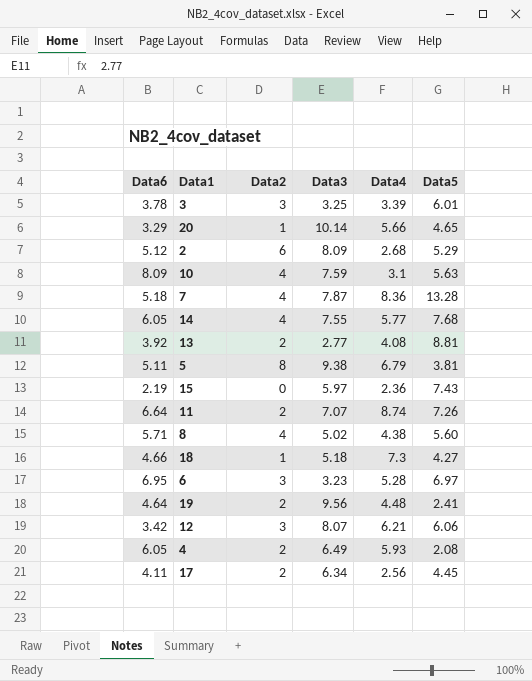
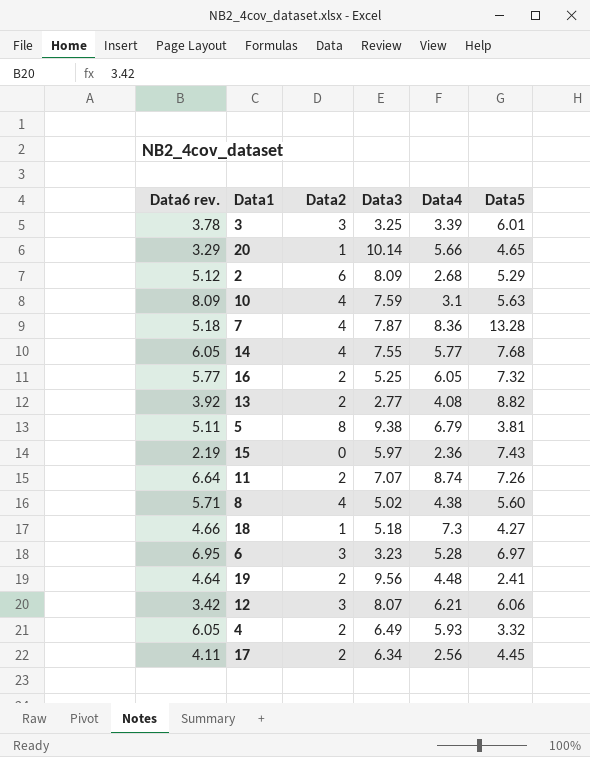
column name: Data6 -> Data6 rev.
row 16: none -> 5.77 | 2 | 5.25 | 6.05 | 7.32
13 | Data5: 8.81 -> 8.82
4 | Data5: 2.08 -> 3.32

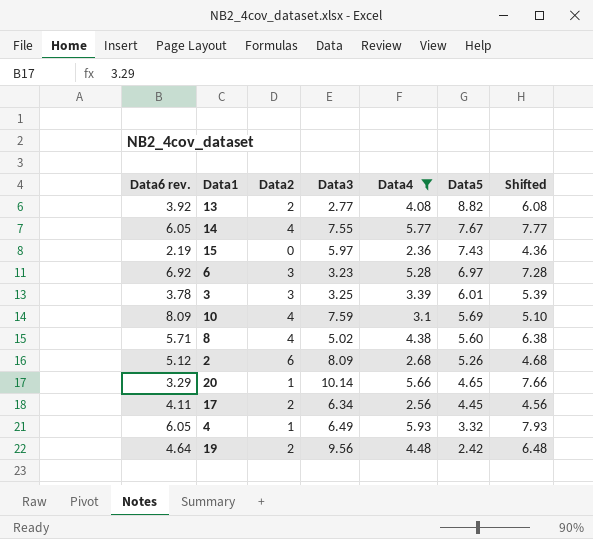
filter: none -> Data4 <= 5.93
row order: none -> Data5 descending
column Shifted | formula: none -> [Data4] + 2
14 | Data5: 7.68 -> 7.67
6 | Data6 rev.: 6.95 -> 6.92
10 | Data5: 5.63 -> 5.69
2 | Data5: 5.29 -> 5.26
4 | Data2: 2 -> 1
19 | Data5: 2.41 -> 2.42

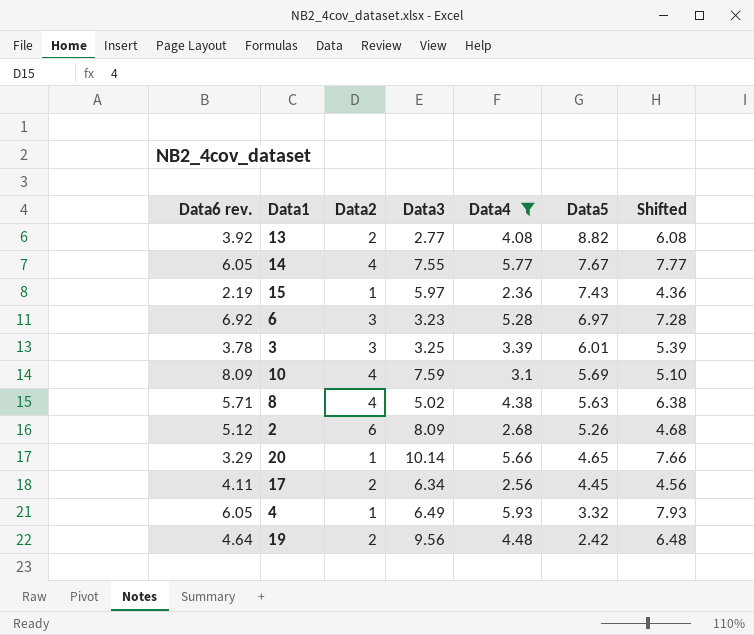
15 | Data2: 0 -> 1
8 | Data5: 5.60 -> 5.63

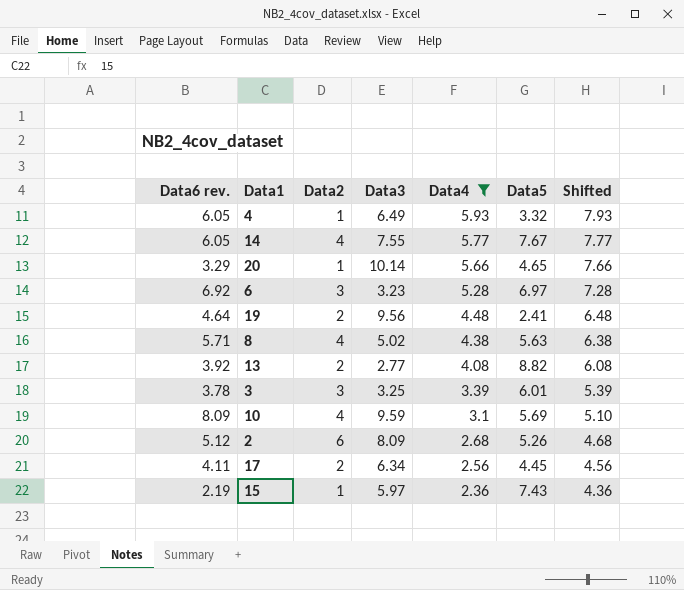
row order: Data5 descending -> Data4 descending
19 | Data5: 2.42 -> 2.41
10 | Data3: 7.59 -> 9.59

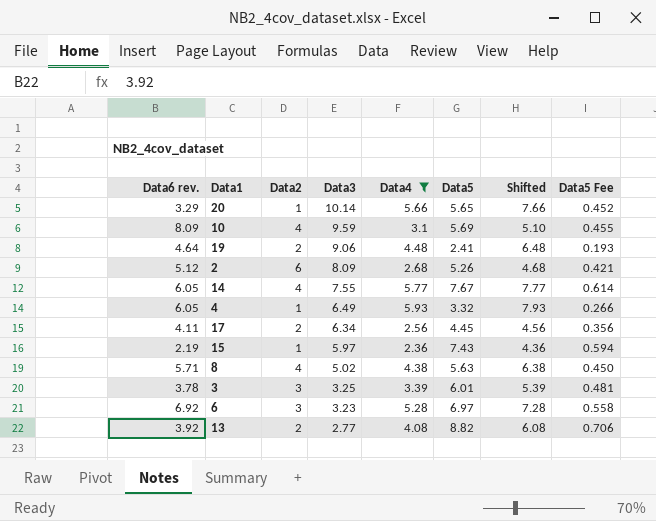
row order: Data4 descending -> Data3 descending
column Data5 Fee | formula: none -> [Data5] * 0.08
20 | Data5: 4.65 -> 5.65
19 | Data3: 9.56 -> 9.06

